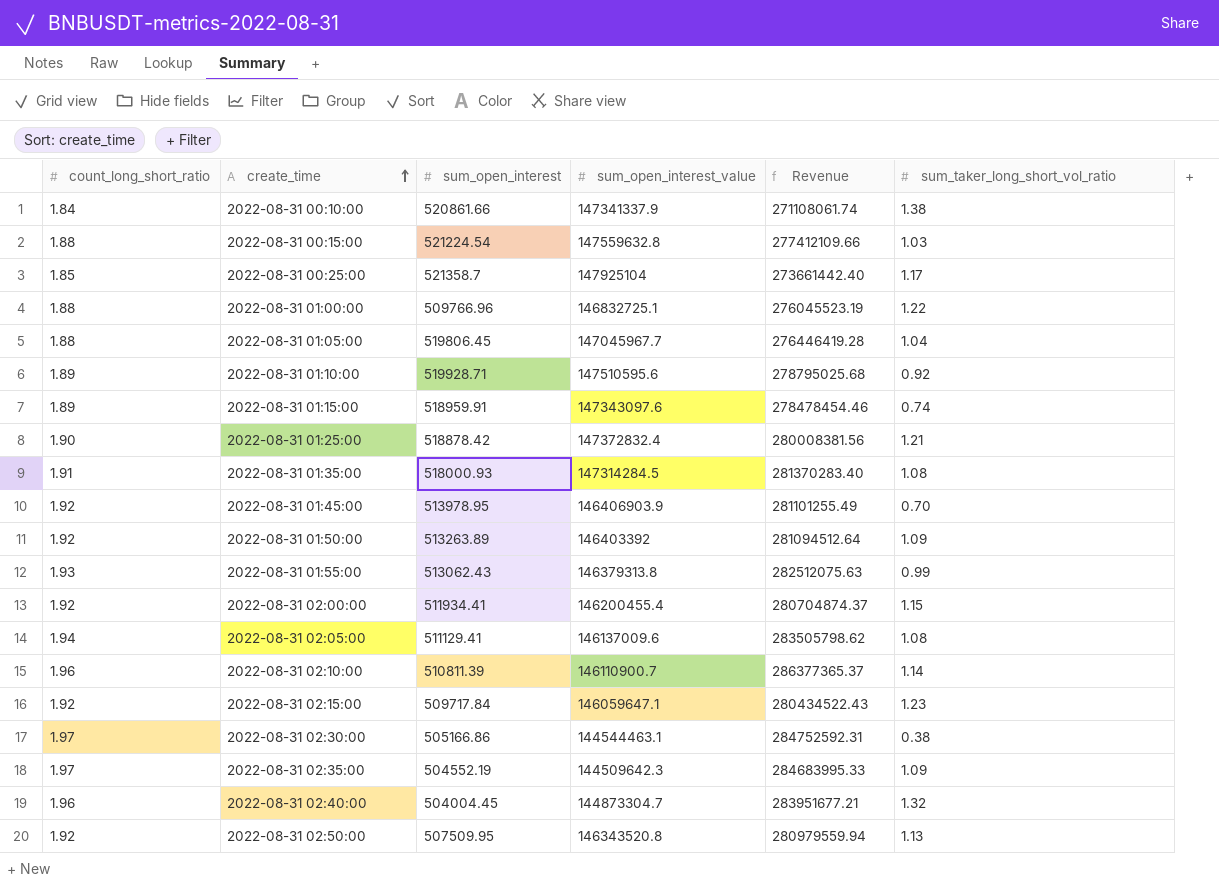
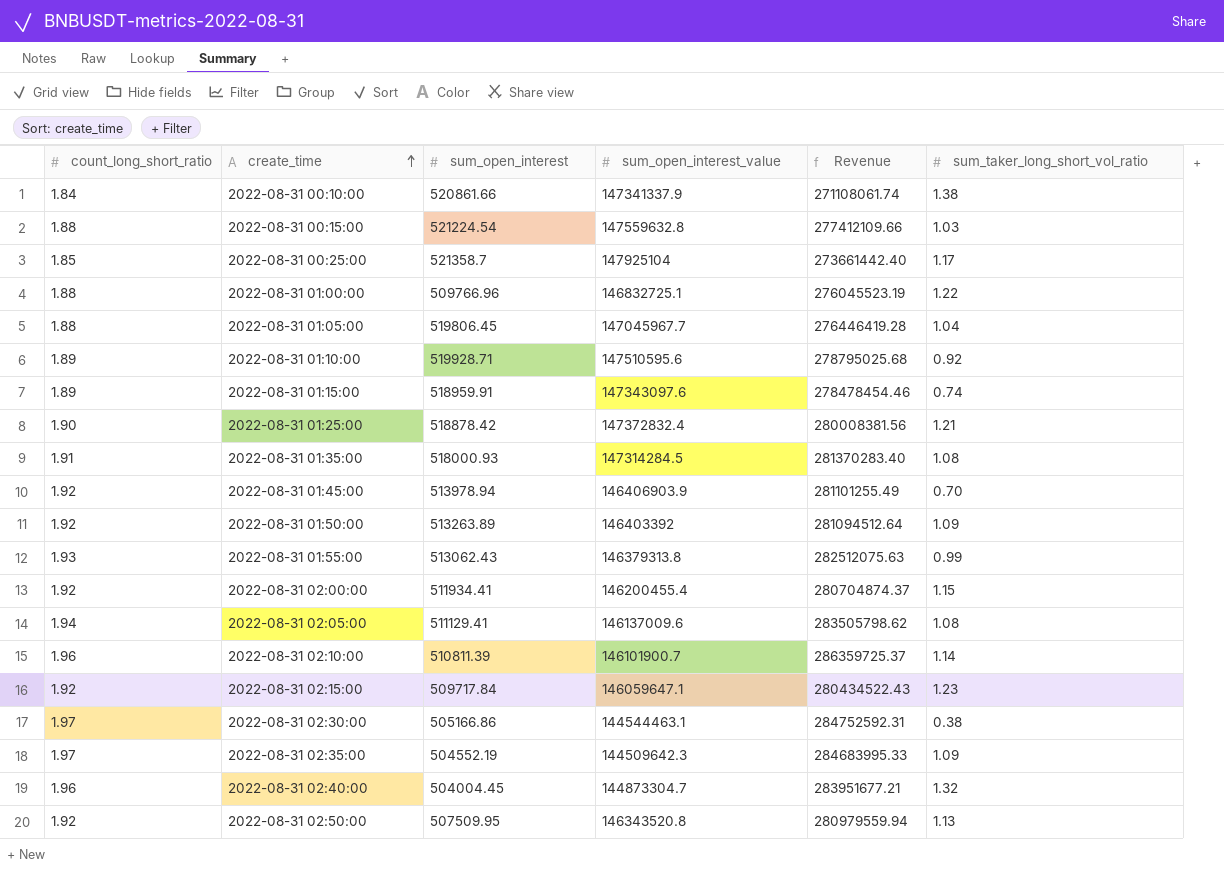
2022-08-31 01:45:00 | sum_open_interest: 513978.95 -> 513978.94
2022-08-31 02:10:00 | sum_open_interest_value: 146110900.7 -> 146101900.7
2022-08-31 02:10:00 | Revenue: 286377365.37 -> 286359725.37

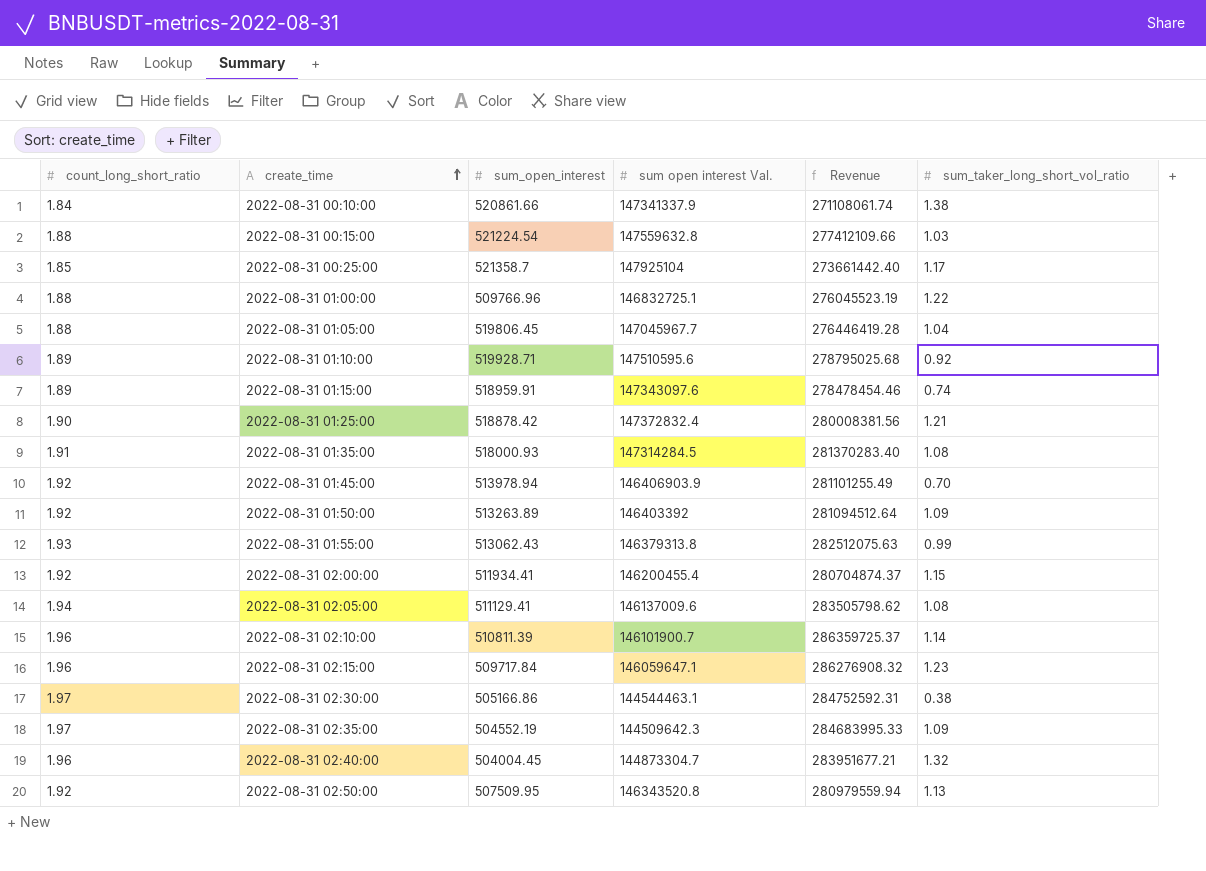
column name: sum_open_interest_value -> sum open interest Val.
2022-08-31 02:15:00 | count_long_short_ratio: 1.92 -> 1.96
2022-08-31 02:15:00 | Revenue: 280434522.43 -> 286276908.32

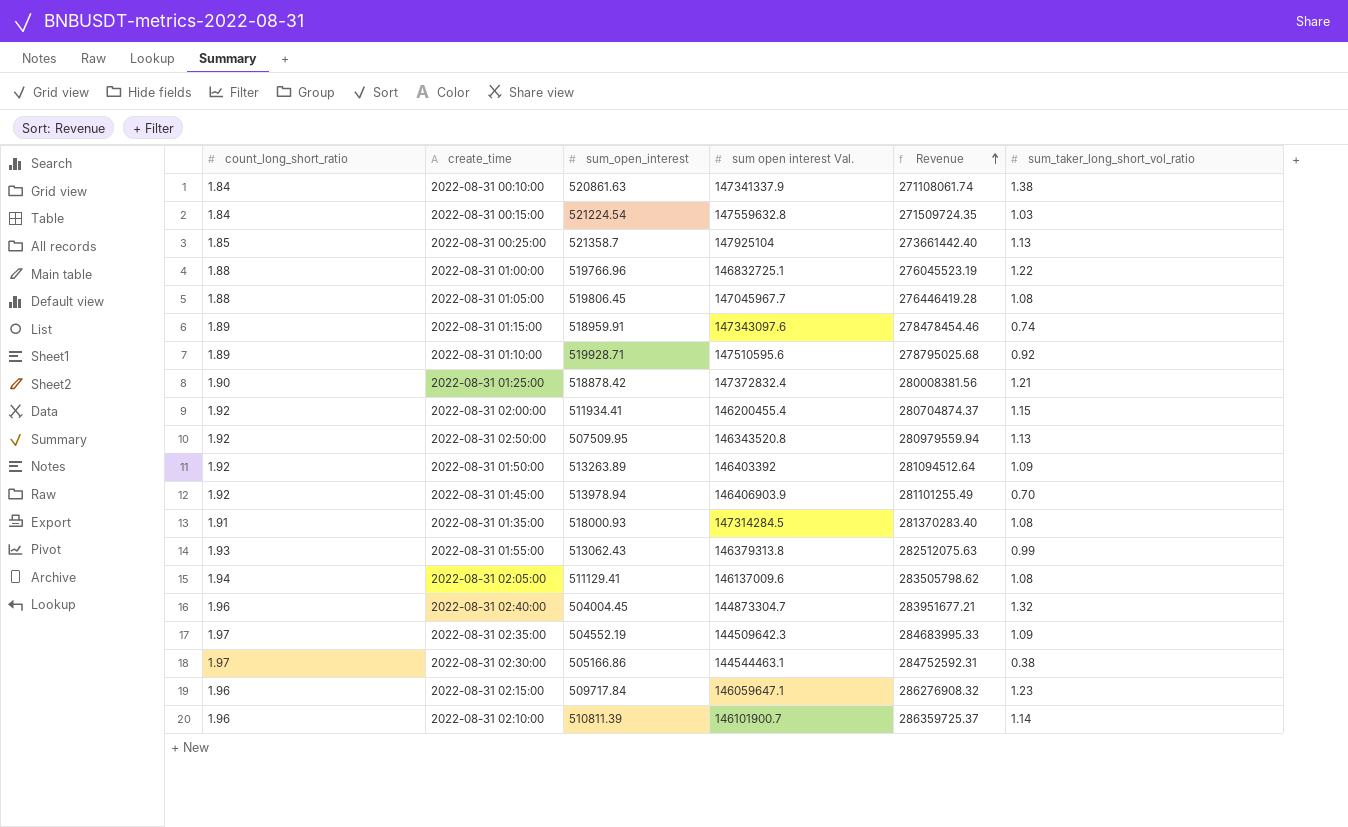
row order: create_time ascending -> Revenue ascending
2022-08-31 00:10:00 | sum_open_interest: 520861.66 -> 520861.63
2022-08-31 00:15:00 | count_long_short_ratio: 1.88 -> 1.84
2022-08-31 00:15:00 | Revenue: 277412109.66 -> 271509724.35
2022-08-31 00:25:00 | sum_taker_long_short_vol_ratio: 1.17 -> 1.13
2022-08-31 01:00:00 | sum_open_interest: 509766.96 -> 519766.96
2022-08-31 01:05:00 | sum_taker_long_short_vol_ratio: 1.04 -> 1.08

